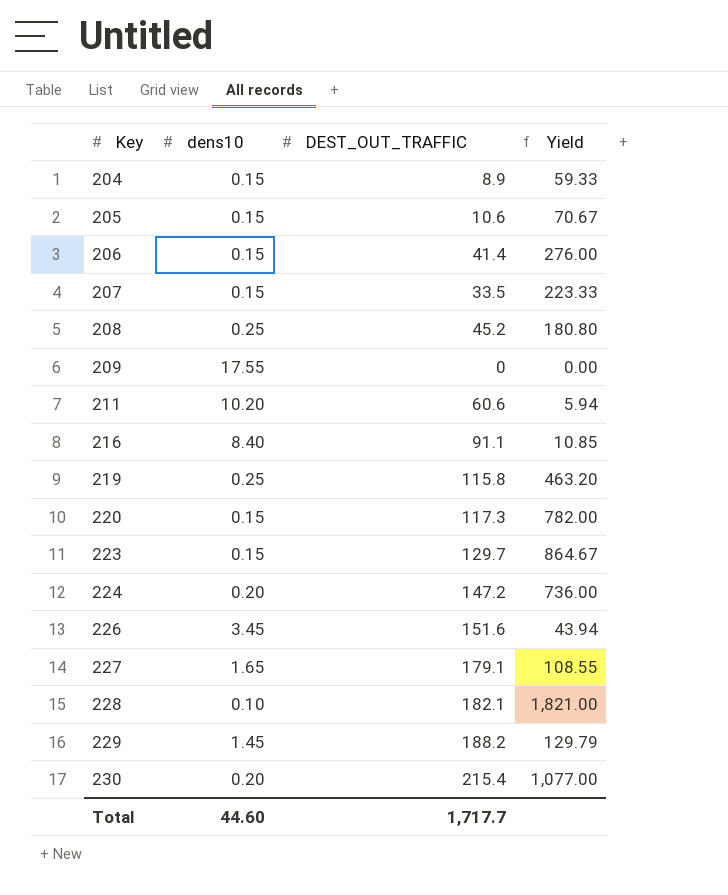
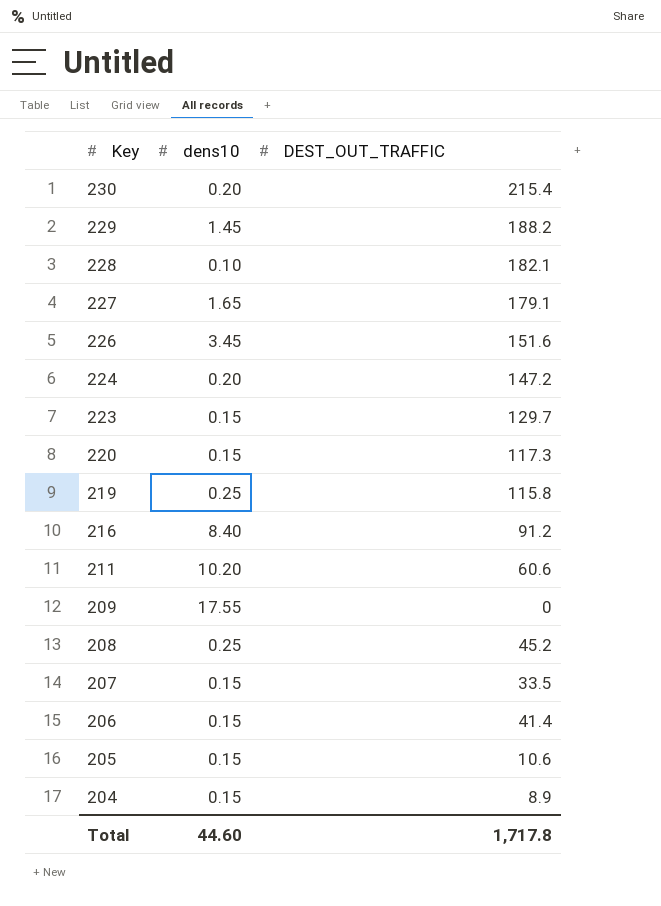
row order: Key ascending -> Key descending
column Yield | formula: [DEST_OUT_TRAFFIC] / [dens10] -> none
216 | DEST_OUT_TRAFFIC: 91.1 -> 91.2
Total | DEST_OUT_TRAFFIC: 1,717.7 -> 1,717.8

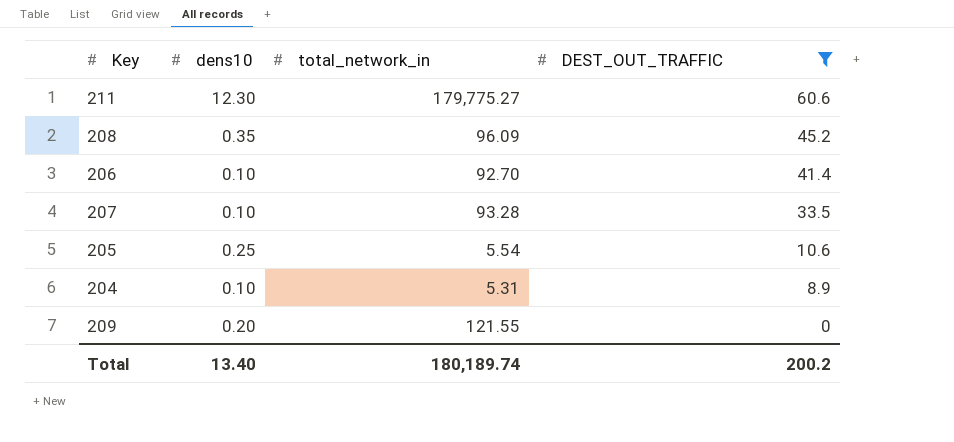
filter: none -> DEST_OUT_TRAFFIC <= 60.6
row order: Key descending -> DEST_OUT_TRAFFIC descending
column total_network_in | position: none -> 3
211 | dens10: 10.20 -> 12.30
208 | dens10: 0.25 -> 0.35
206 | dens10: 0.15 -> 0.10
207 | dens10: 0.15 -> 0.10
205 | dens10: 0.15 -> 0.25
204 | dens10: 0.15 -> 0.10
209 | dens10: 17.55 -> 0.20
Total | dens10: 44.60 -> 13.40
Total | DEST_OUT_TRAFFIC: 1,717.8 -> 200.2

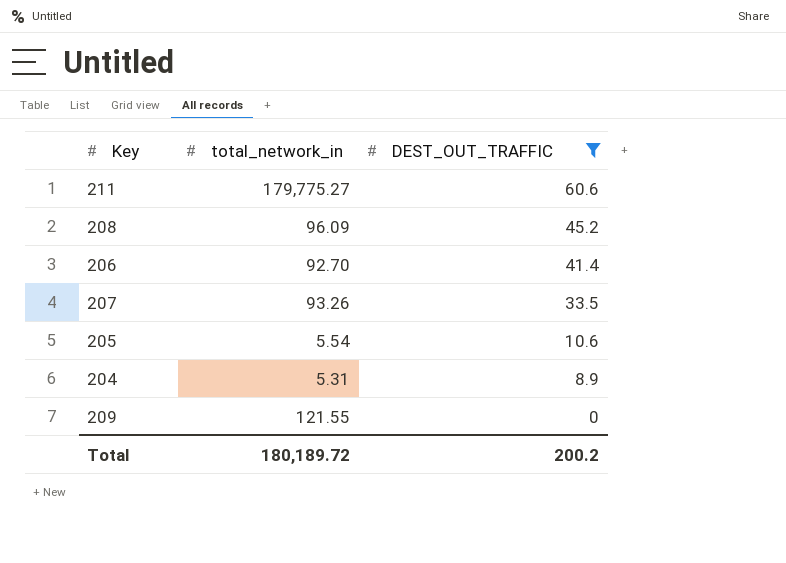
column dens10 | position: 2 -> none
207 | total_network_in: 93.28 -> 93.26
Total | total_network_in: 180,189.74 -> 180,189.72

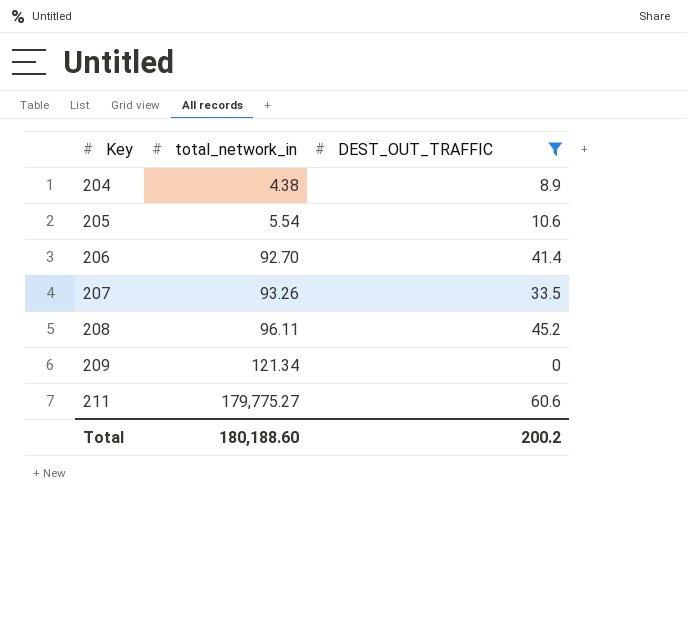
row order: DEST_OUT_TRAFFIC descending -> Key ascending
204 | total_network_in: 5.31 -> 4.38
208 | total_network_in: 96.09 -> 96.11
209 | total_network_in: 121.55 -> 121.34
Total | total_network_in: 180,189.72 -> 180,188.60

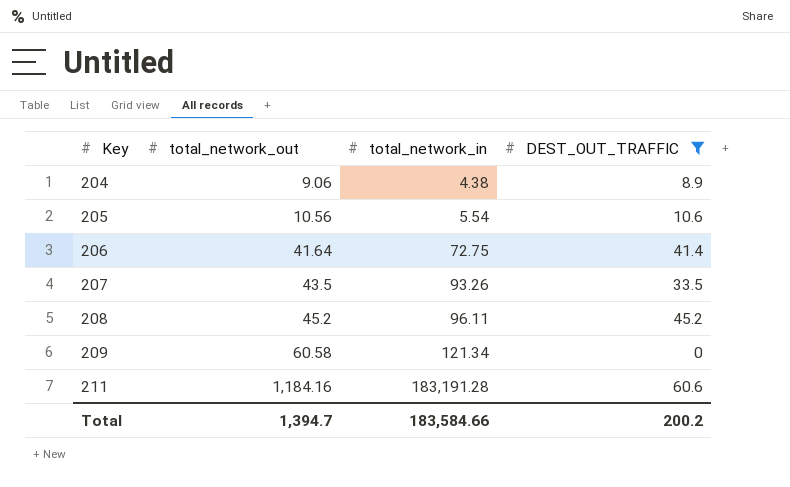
column total_network_out | position: none -> 2
206 | total_network_in: 92.70 -> 72.75
211 | total_network_in: 179,775.27 -> 183,191.28
Total | total_network_in: 180,188.60 -> 183,584.66

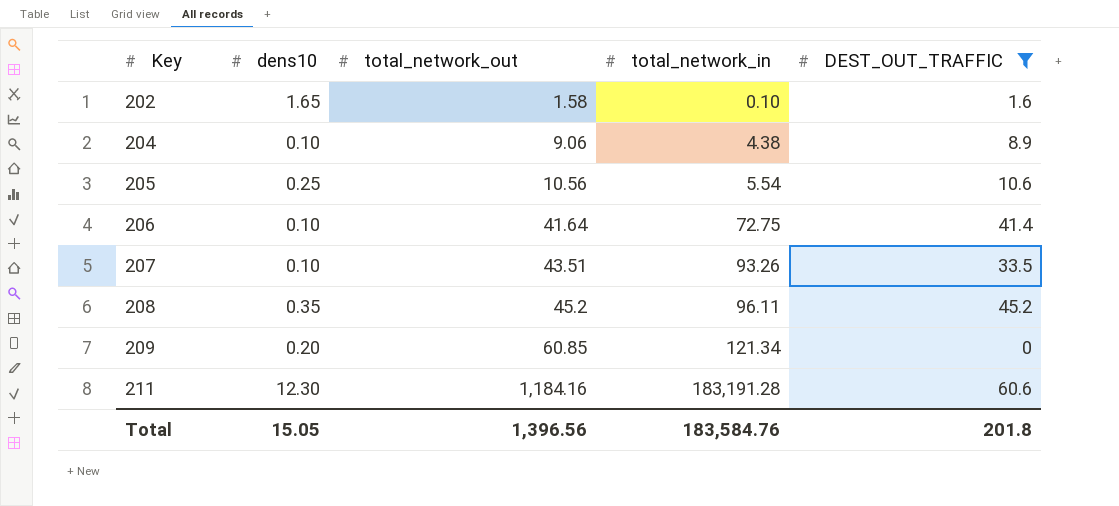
column dens10 | position: none -> 2
row 202: none -> 1.65 | 1.58 | 0.10 | 1.6
207 | total_network_out: 43.5 -> 43.51
209 | total_network_out: 60.58 -> 60.85
Total | total_network_out: 1,394.7 -> 1,396.56
Total | total_network_in: 183,584.66 -> 183,584.76
Total | DEST_OUT_TRAFFIC: 200.2 -> 201.8

